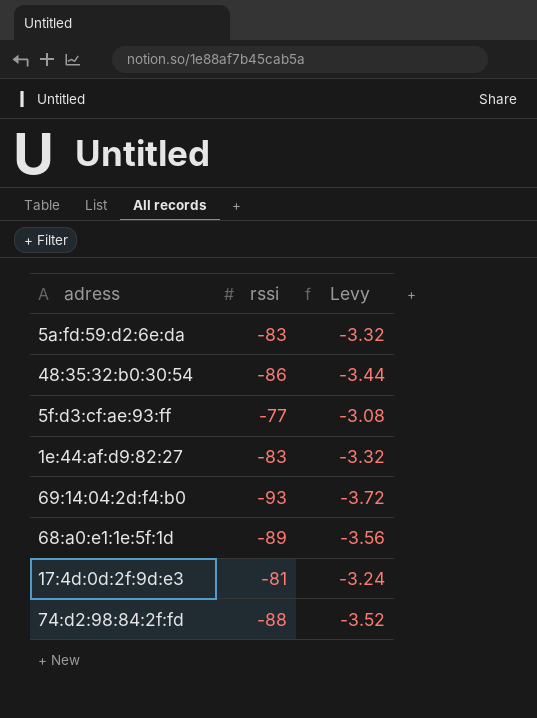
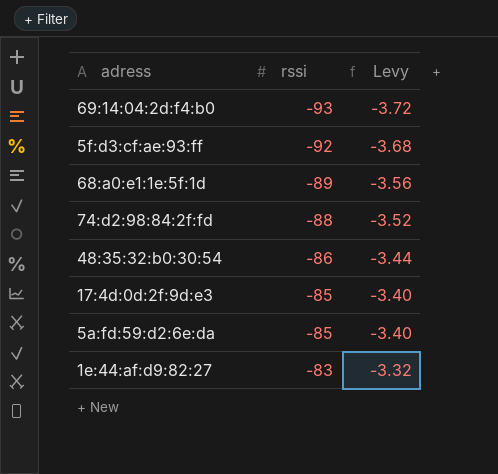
row order: none -> rssi ascending
5f:d3:cf:ae:93:ff | rssi: -77 -> -92
5f:d3:cf:ae:93:ff | Levy: -3.08 -> -3.68
17:4d:0d:2f:9d:e3 | rssi: -81 -> -85
17:4d:0d:2f:9d:e3 | Levy: -3.24 -> -3.40
5a:fd:59:d2:6e:da | rssi: -83 -> -85
5a:fd:59:d2:6e:da | Levy: -3.32 -> -3.40

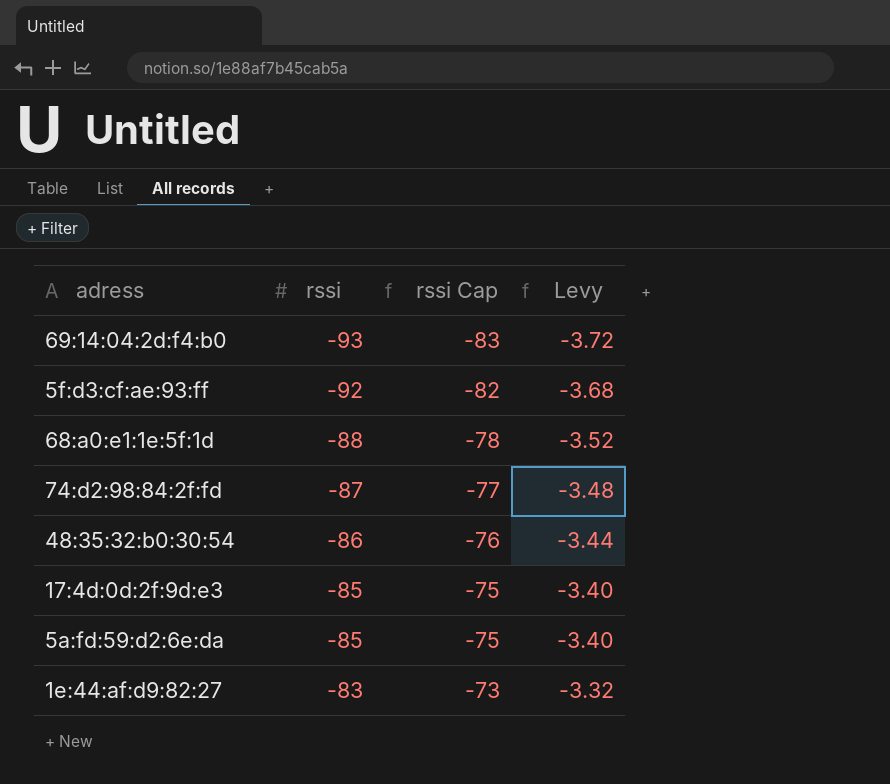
column rssi Cap | formula: none -> [rssi] + 10
68:a0:e1:1e:5f:1d | rssi: -89 -> -88
68:a0:e1:1e:5f:1d | Levy: -3.56 -> -3.52
74:d2:98:84:2f:fd | rssi: -88 -> -87
74:d2:98:84:2f:fd | Levy: -3.52 -> -3.48

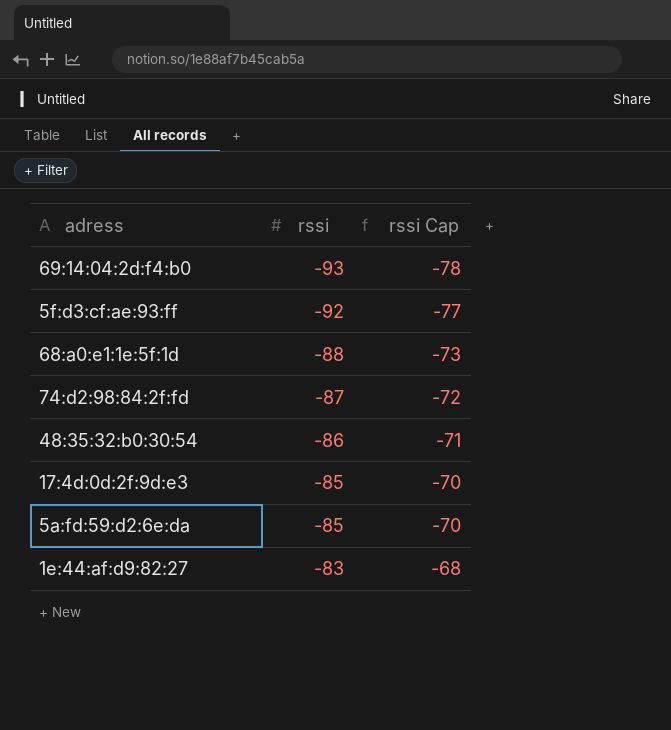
column Levy | formula: [rssi] * 0.04 -> none
column rssi Cap | formula: [rssi] + 10 -> [rssi] + 15

